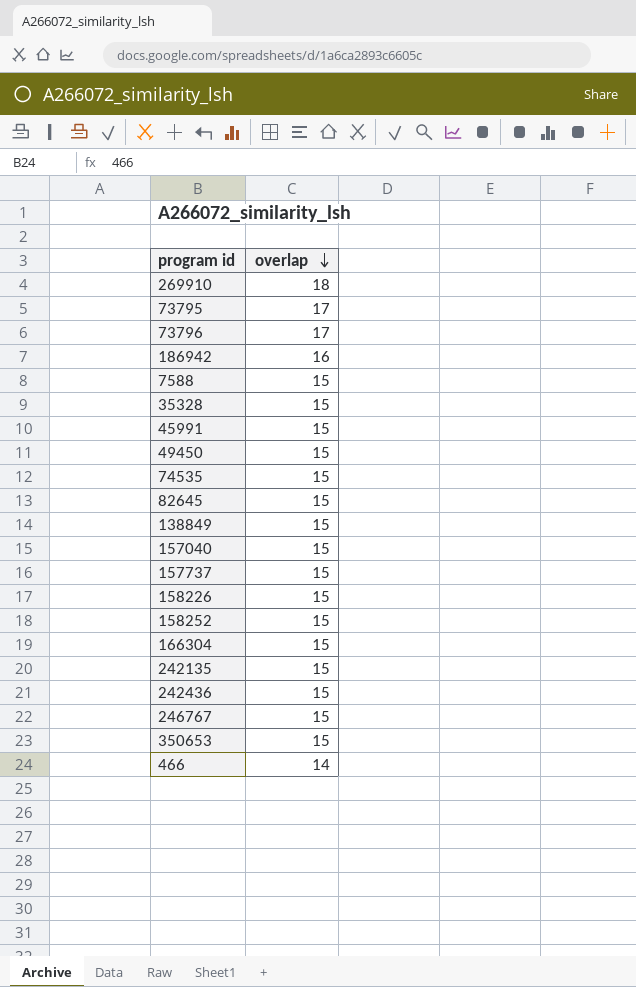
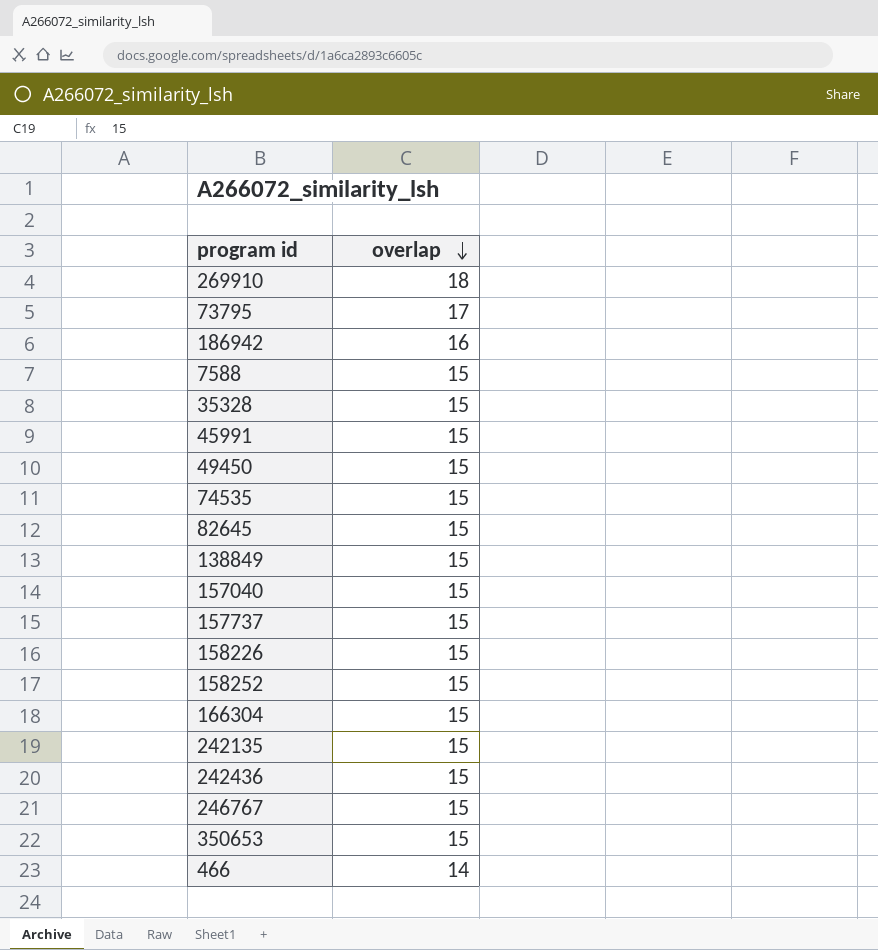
row 73796: 17 -> none

